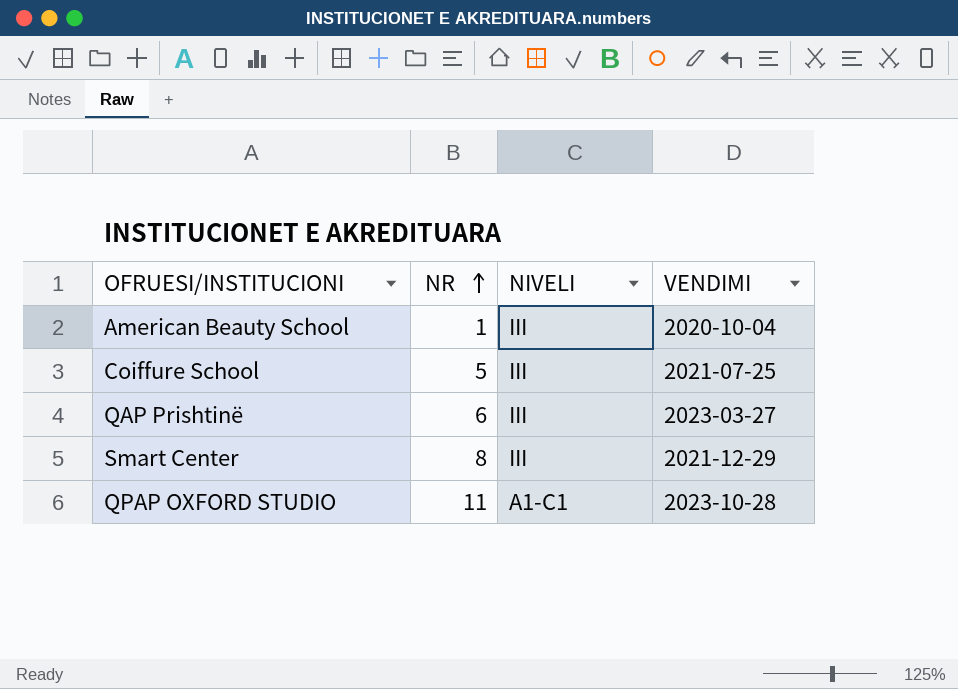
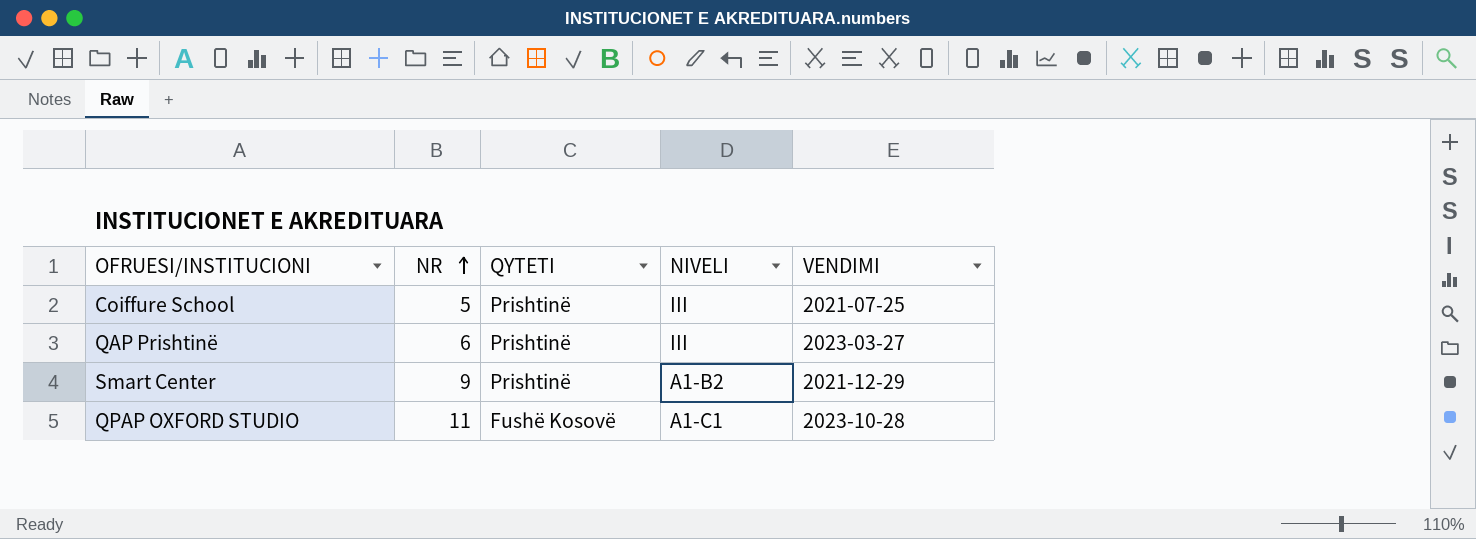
column QYTETI | position: none -> 3
row American Beauty School: 1 | III | 2020-10-04 -> none
Smart Center | NR: 8 -> 9
Smart Center | NIVELI: III -> A1-B2

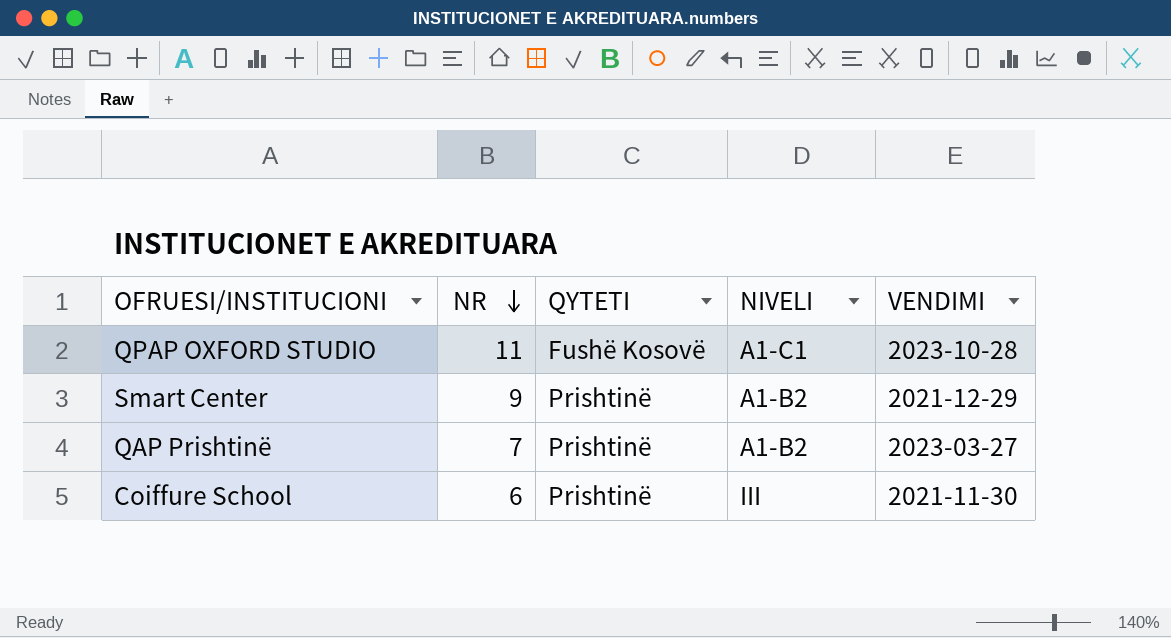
row order: NR ascending -> NR descending
QAP Prishtinë | NR: 6 -> 7
QAP Prishtinë | NIVELI: III -> A1-B2
Coiffure School | NR: 5 -> 6
Coiffure School | VENDIMI: 2021-07-25 -> 2021-11-30

